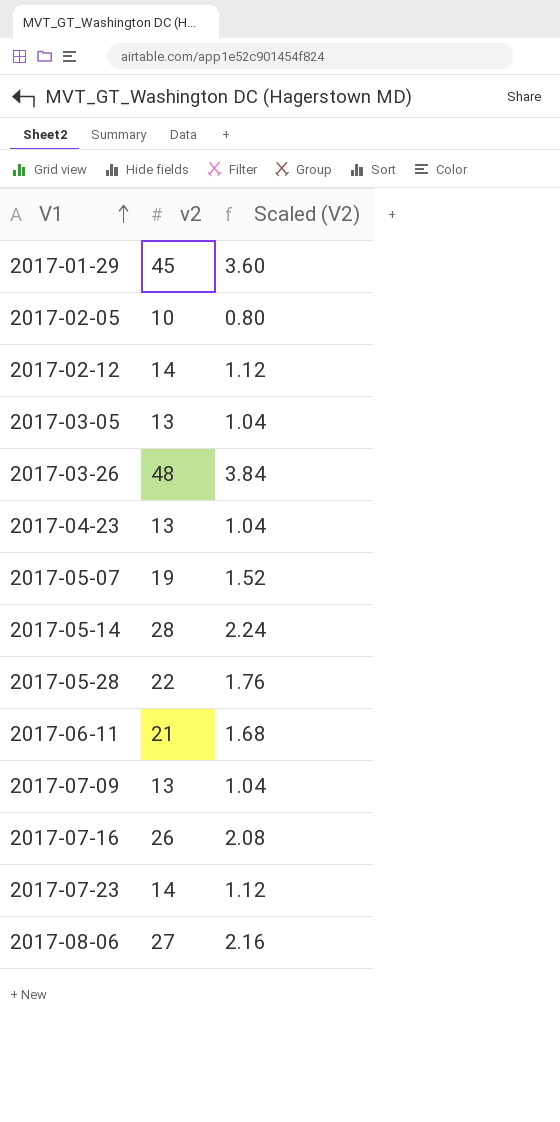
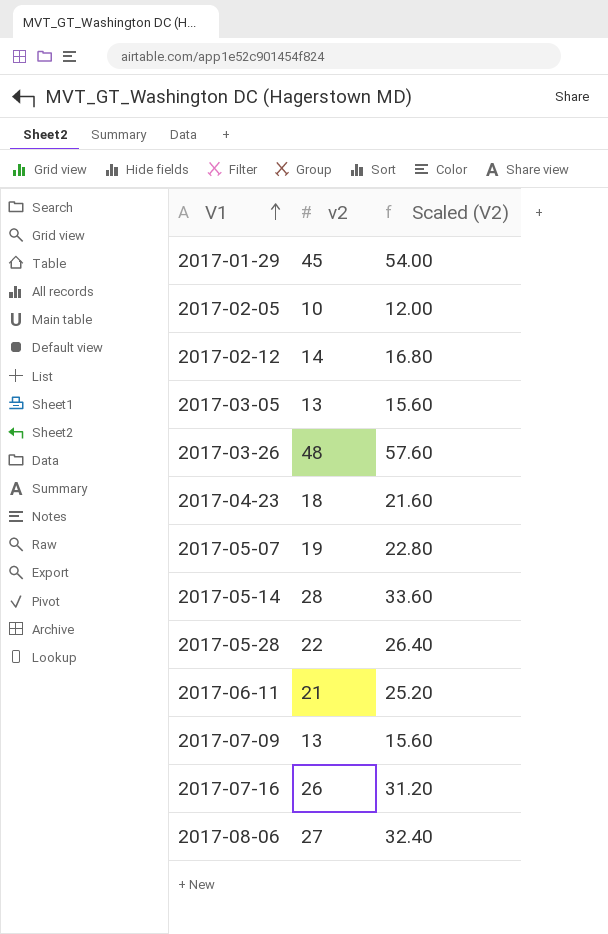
column Scaled (V2) | formula: [v2] * 0.08 -> [v2] * 1.2
row 2017-07-23: 14 | 1.12 -> none
2017-04-23 | v2: 13 -> 18

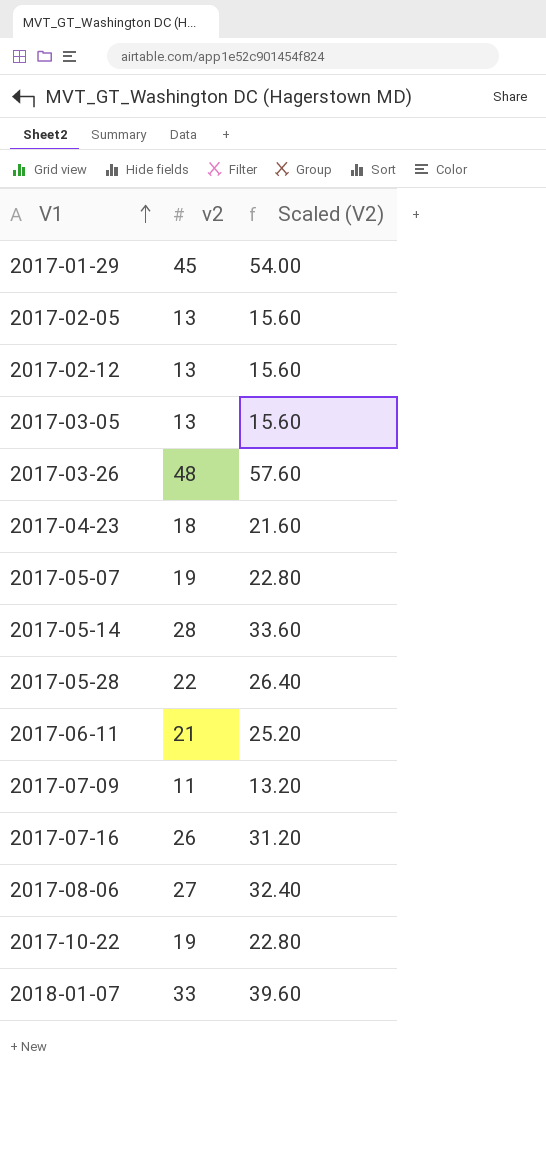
2017-02-05 | v2: 10 -> 13
2017-02-05 | Scaled (V2): 12.00 -> 15.60
2017-02-12 | v2: 14 -> 13
2017-02-12 | Scaled (V2): 16.80 -> 15.60
2017-07-09 | v2: 13 -> 11
2017-07-09 | Scaled (V2): 15.60 -> 13.20
row 2017-10-22: none -> 19 | 22.80
row 2018-01-07: none -> 33 | 39.60

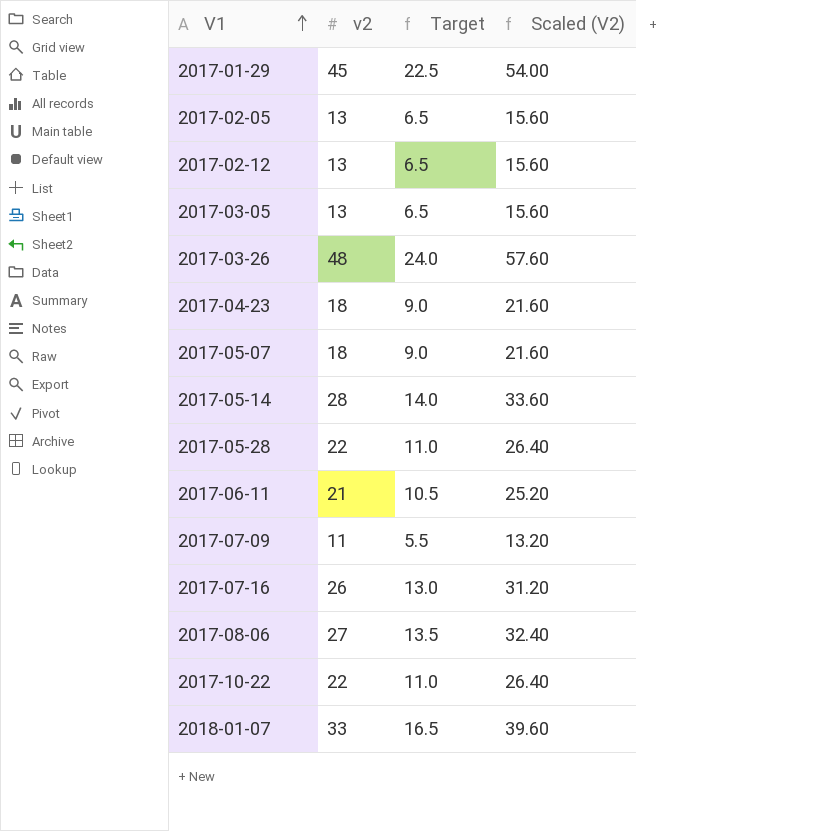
column Target | formula: none -> [v2] * 0.5
2017-05-07 | v2: 19 -> 18
2017-05-07 | Scaled (V2): 22.80 -> 21.60
2017-10-22 | v2: 19 -> 22
2017-10-22 | Scaled (V2): 22.80 -> 26.40

